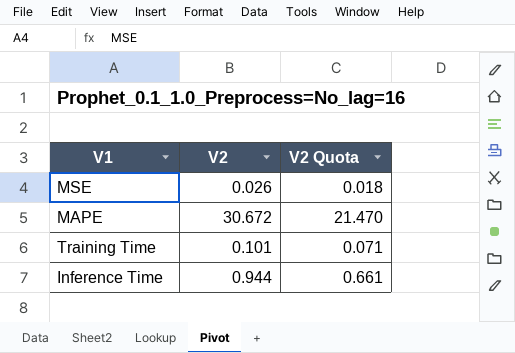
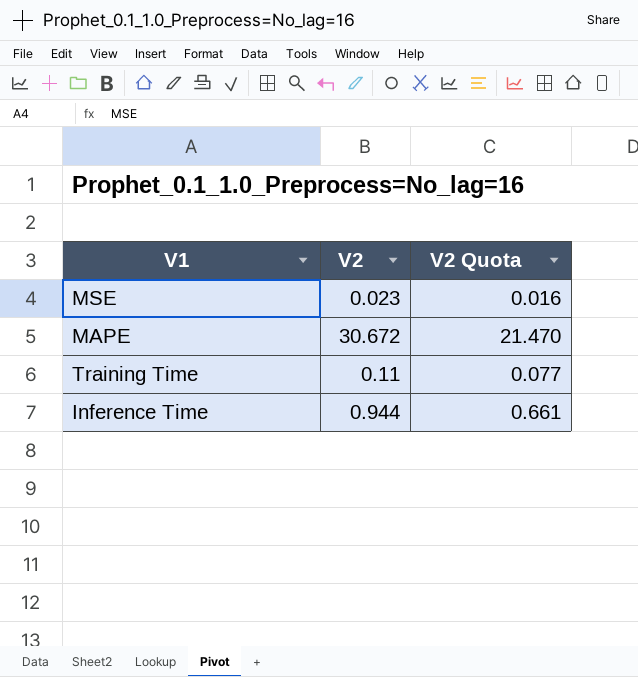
MSE | V2: 0.026 -> 0.023
MSE | V2 Quota: 0.018 -> 0.016
Training Time | V2: 0.101 -> 0.11
Training Time | V2 Quota: 0.071 -> 0.077

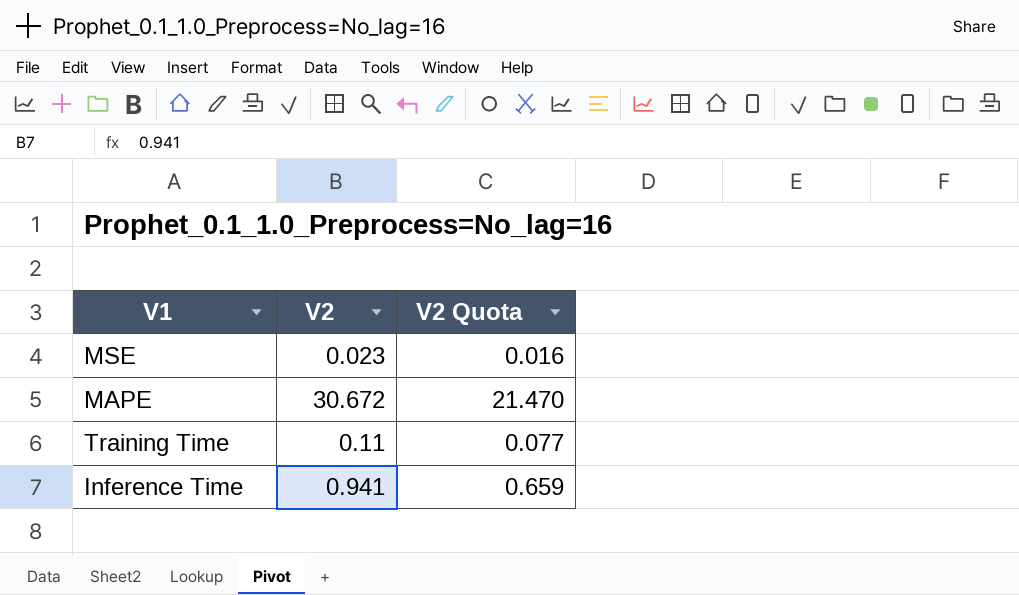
Inference Time | V2: 0.944 -> 0.941
Inference Time | V2 Quota: 0.661 -> 0.659

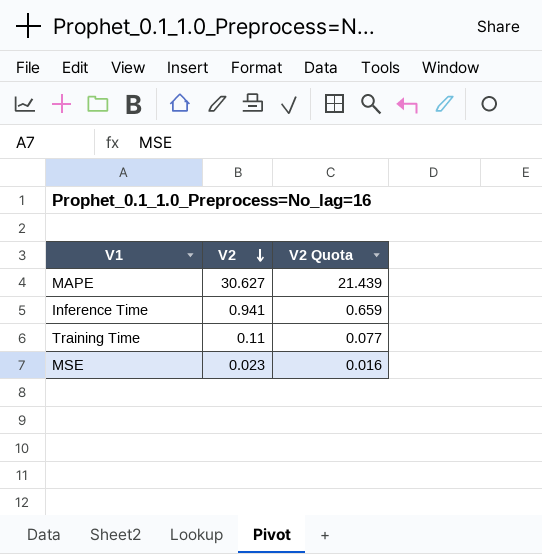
row order: none -> V2 descending
MAPE | V2: 30.672 -> 30.627
MAPE | V2 Quota: 21.470 -> 21.439

